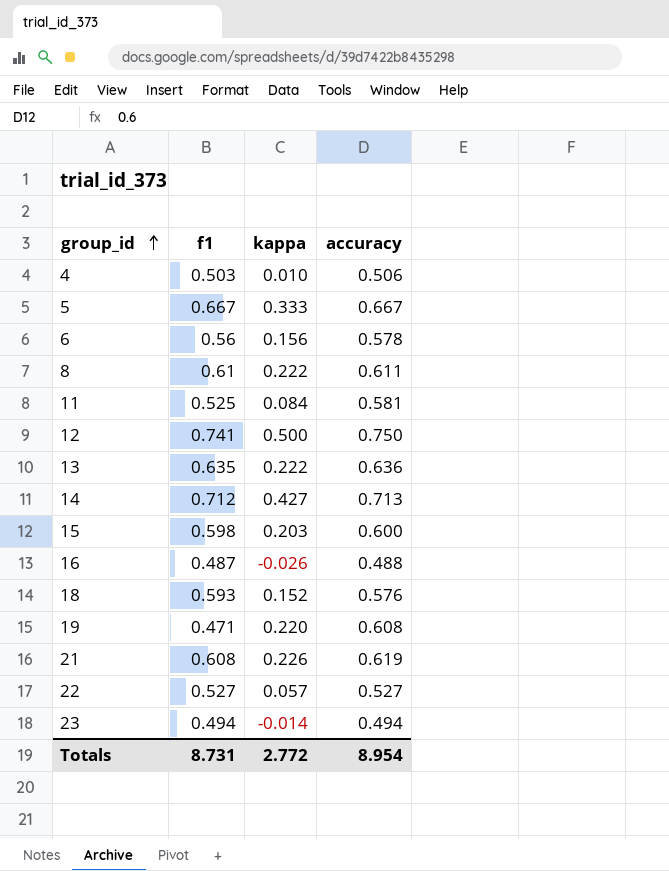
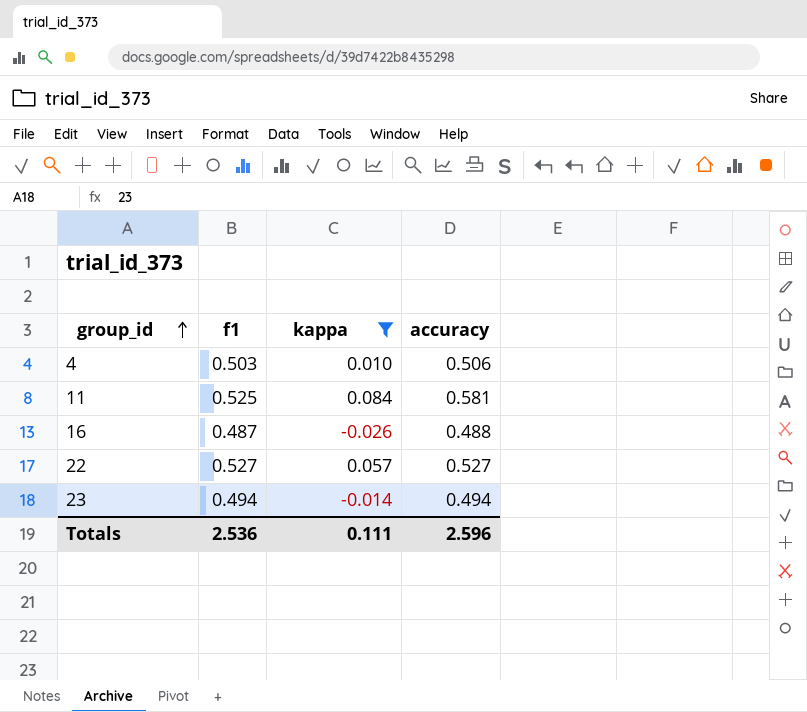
filter: none -> kappa <= 0.084
Totals | f1: 8.731 -> 2.536
Totals | kappa: 2.772 -> 0.111
Totals | accuracy: 8.954 -> 2.596

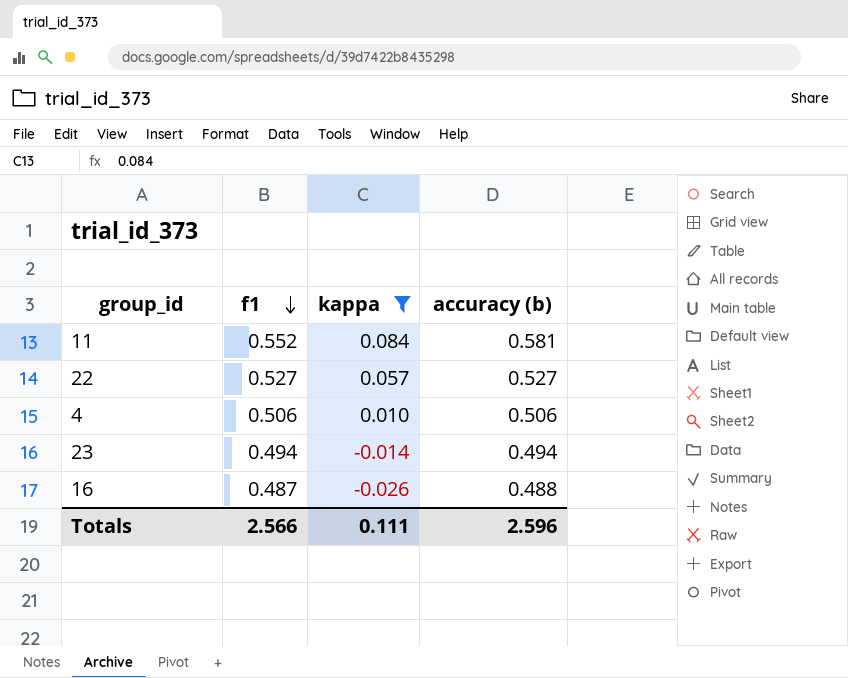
row order: group_id ascending -> f1 descending
column name: accuracy -> accuracy (b)
11 | f1: 0.525 -> 0.552
4 | f1: 0.503 -> 0.506
Totals | f1: 2.536 -> 2.566

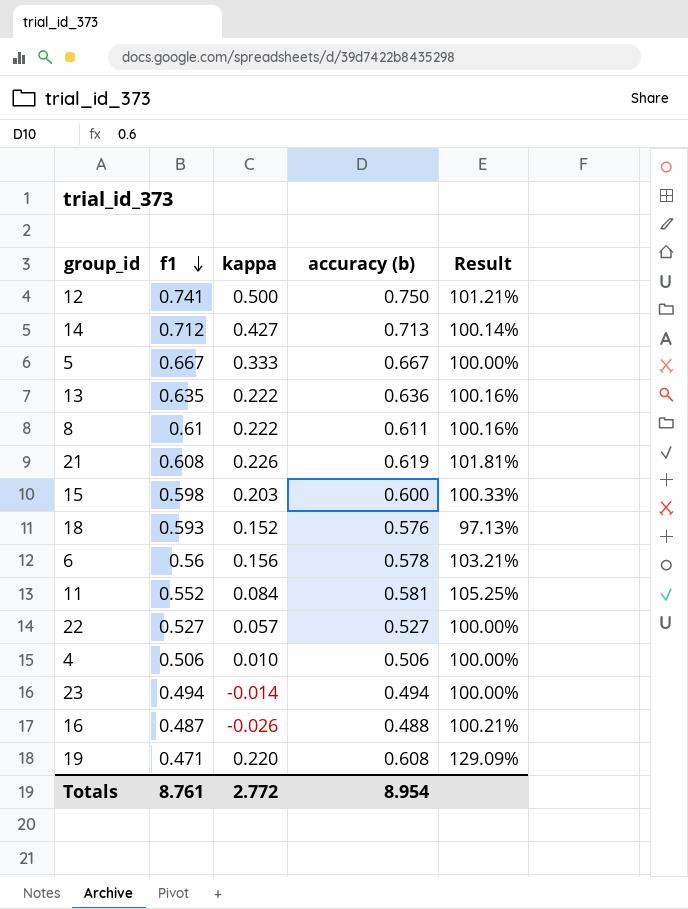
filter: kappa <= 0.084 -> none
column Result | formula: none -> [accuracy (b)] / [f1]
Totals | f1: 2.566 -> 8.761
Totals | kappa: 0.111 -> 2.772
Totals | accuracy (b): 2.596 -> 8.954

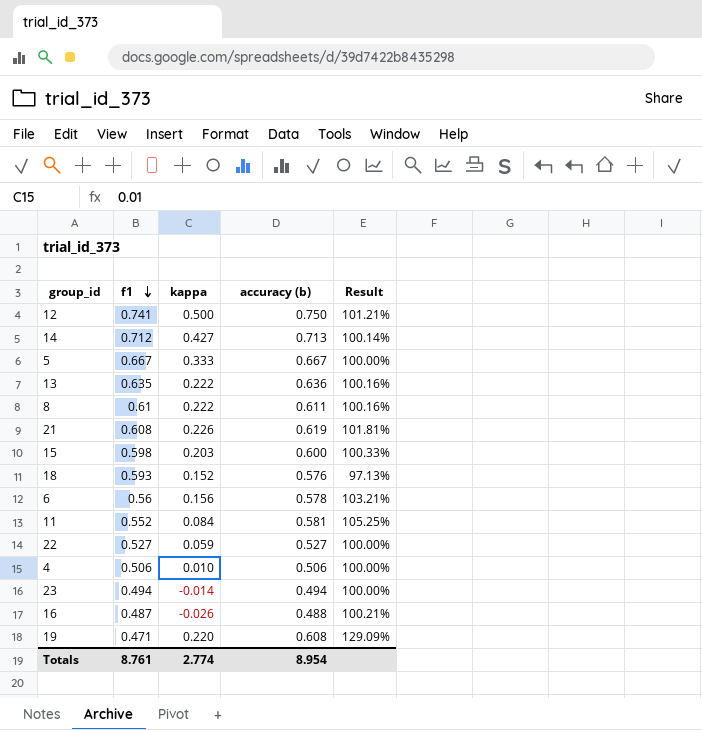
22 | kappa: 0.057 -> 0.059
Totals | kappa: 2.772 -> 2.774

